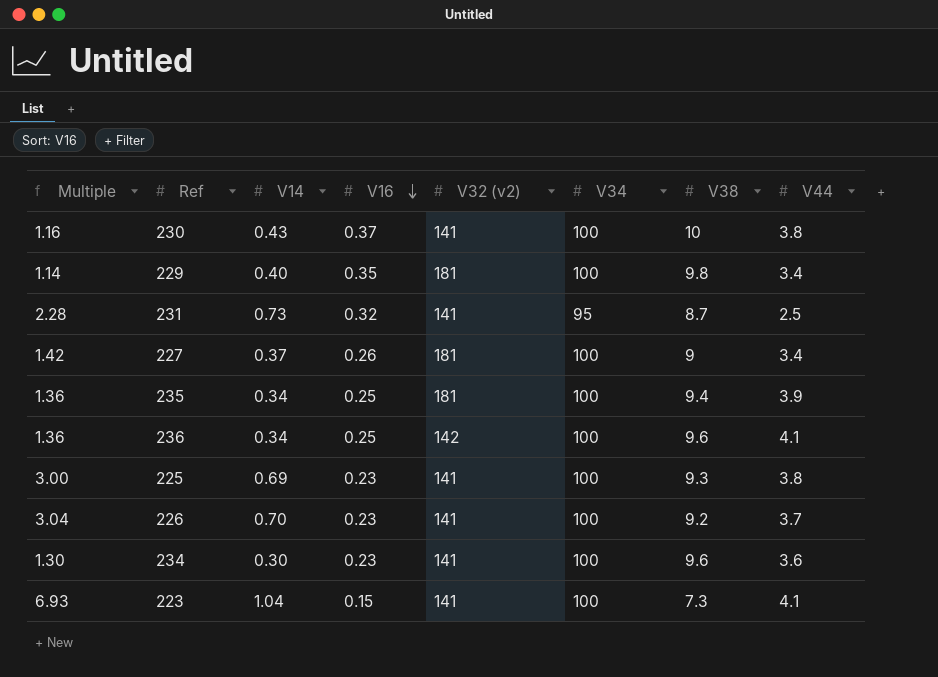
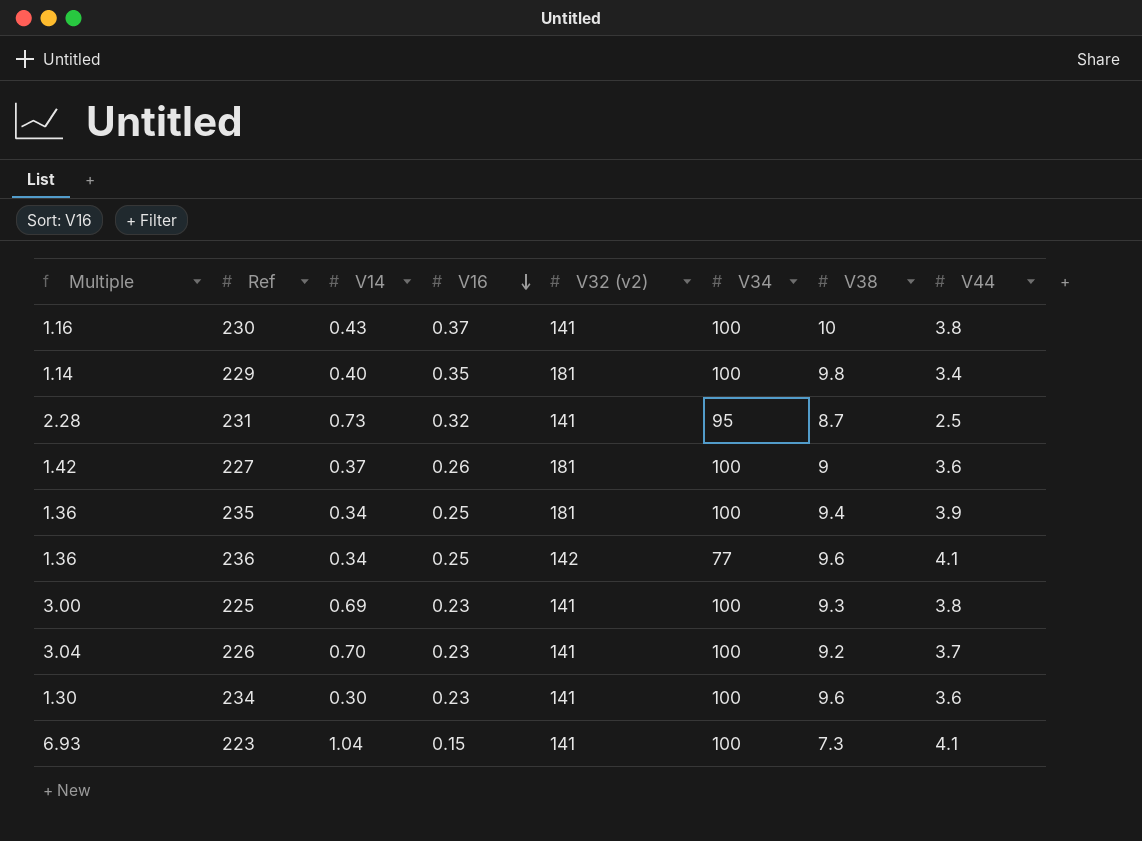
227 | V44: 3.4 -> 3.6
236 | V34: 100 -> 77

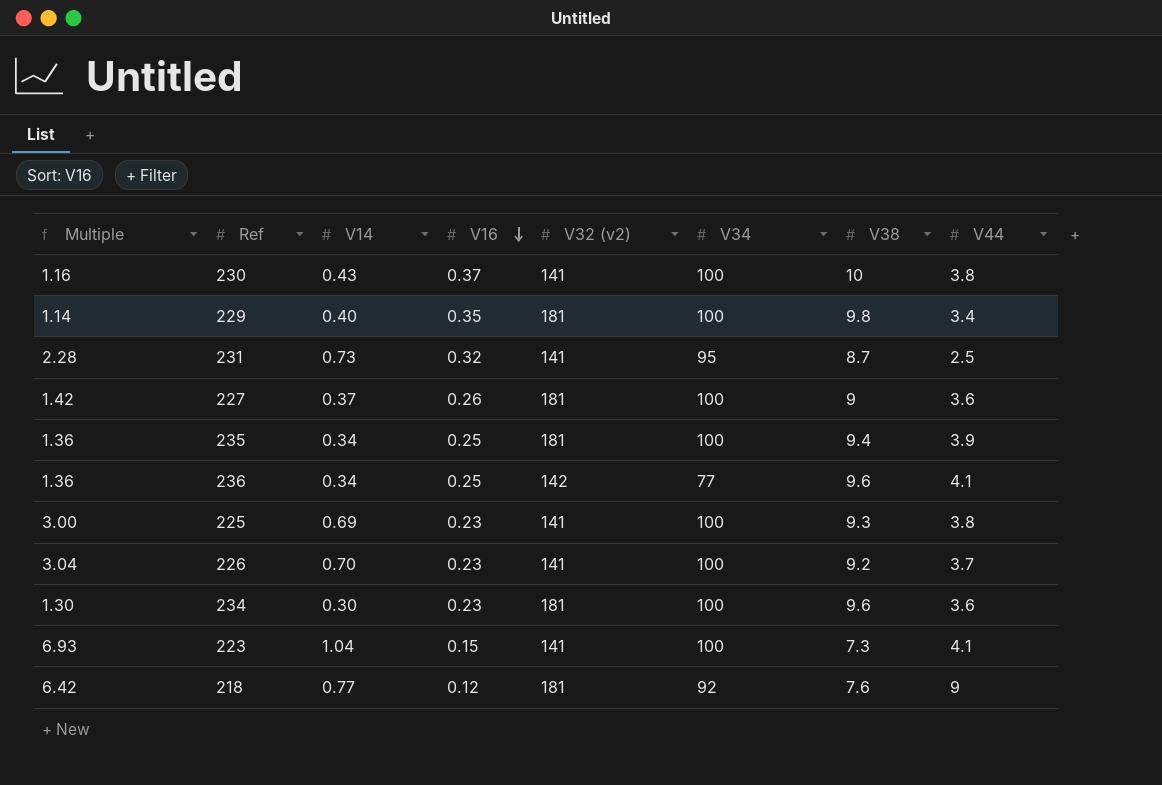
234 | V32 (v2): 141 -> 181
row 218: none -> 6.42 | 0.77 | 0.12 | 181 | 92 | 7.6 | 9

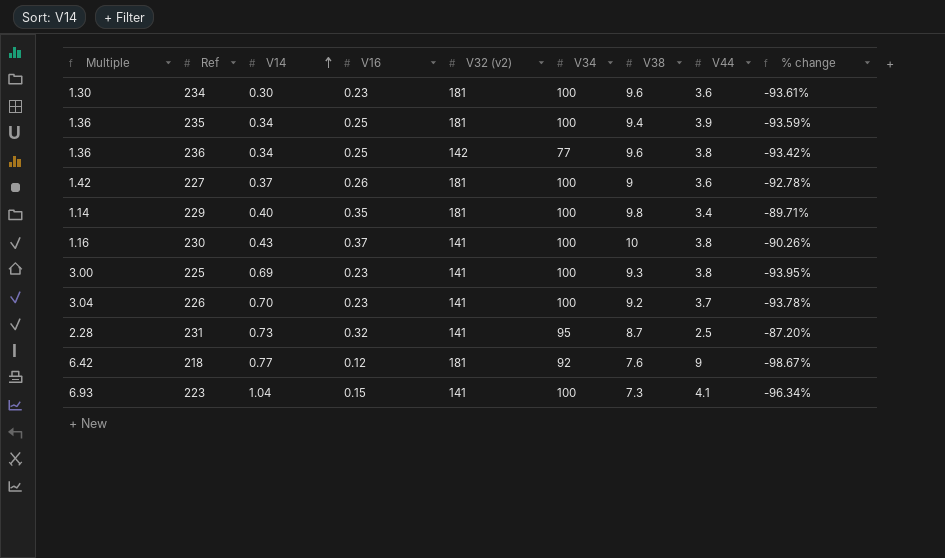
row order: V16 descending -> V14 ascending
column % change | formula: none -> ([V16] - [V44]) / [V44]
236 | V44: 4.1 -> 3.8

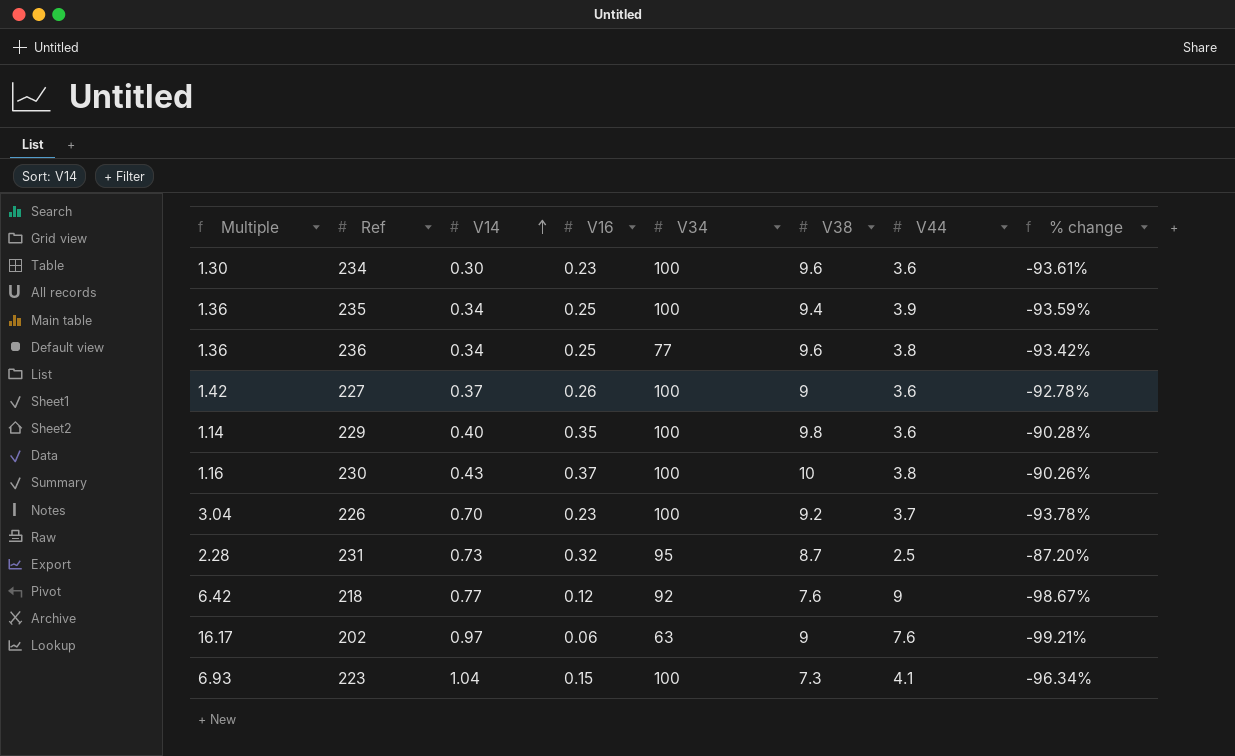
column V32 (v2) | position: 5 -> none
row 225: 3.00 | 0.69 | 0.23 | 141 | 100 | 9.3 | 3.8 | -93.95% -> none
229 | V44: 3.4 -> 3.6
229 | % change: -89.71% -> -90.28%
row 202: none -> 16.17 | 0.97 | 0.06 | 63 | 9 | 7.6 | -99.21%

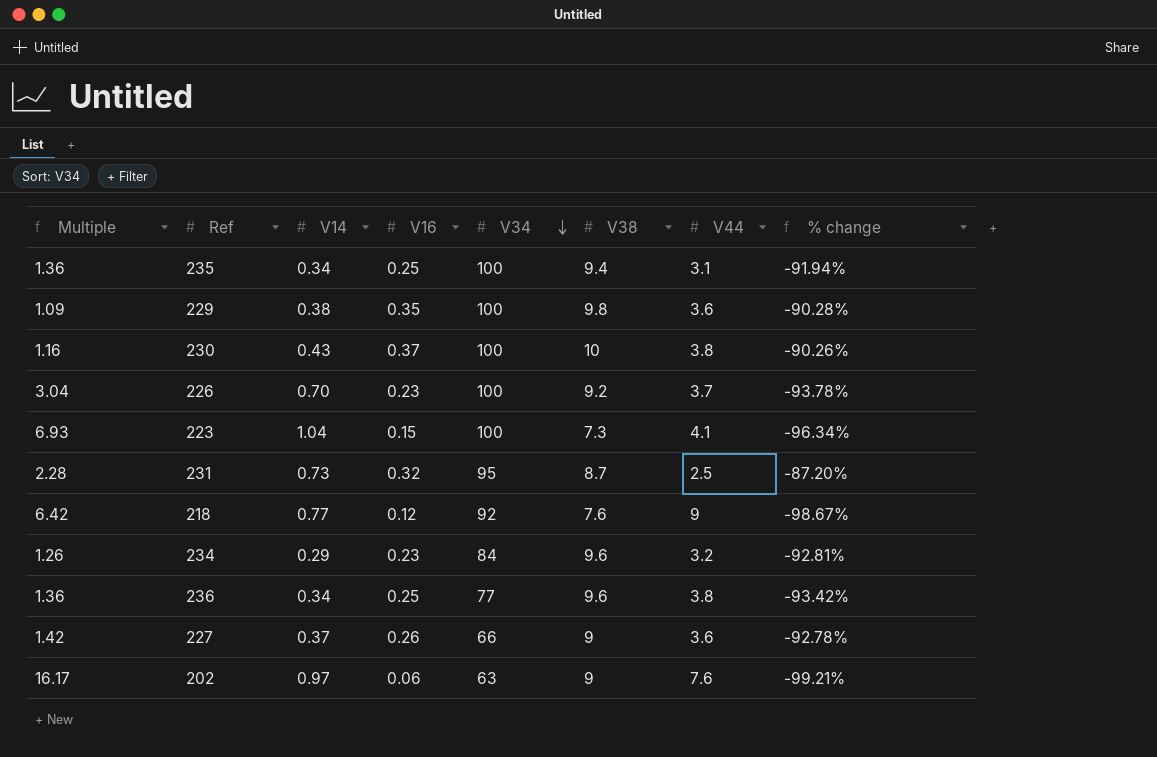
row order: V14 ascending -> V34 descending
235 | V44: 3.9 -> 3.1
235 | % change: -93.59% -> -91.94%
229 | Multiple: 1.14 -> 1.09
229 | V14: 0.40 -> 0.38
234 | Multiple: 1.30 -> 1.26
234 | V14: 0.30 -> 0.29
234 | V34: 100 -> 84
234 | V44: 3.6 -> 3.2
234 | % change: -93.61% -> -92.81%
227 | V34: 100 -> 66

